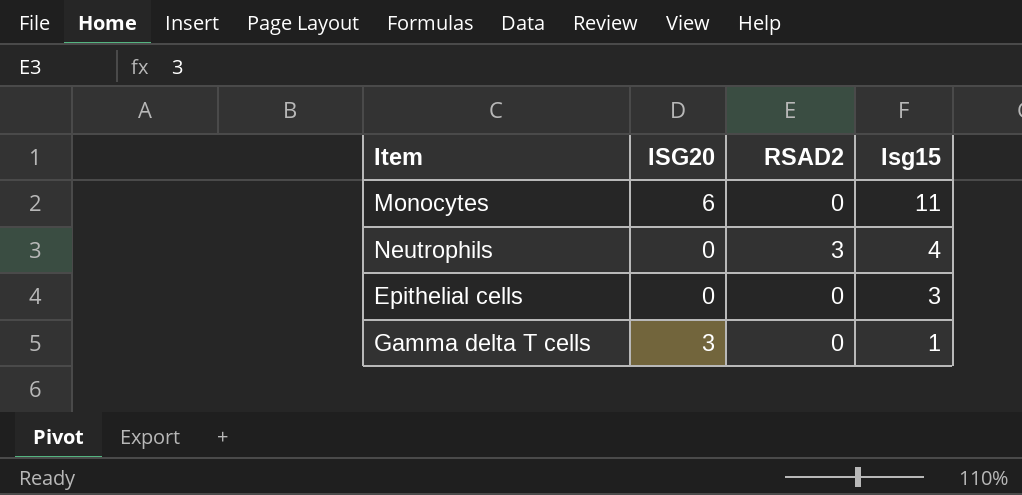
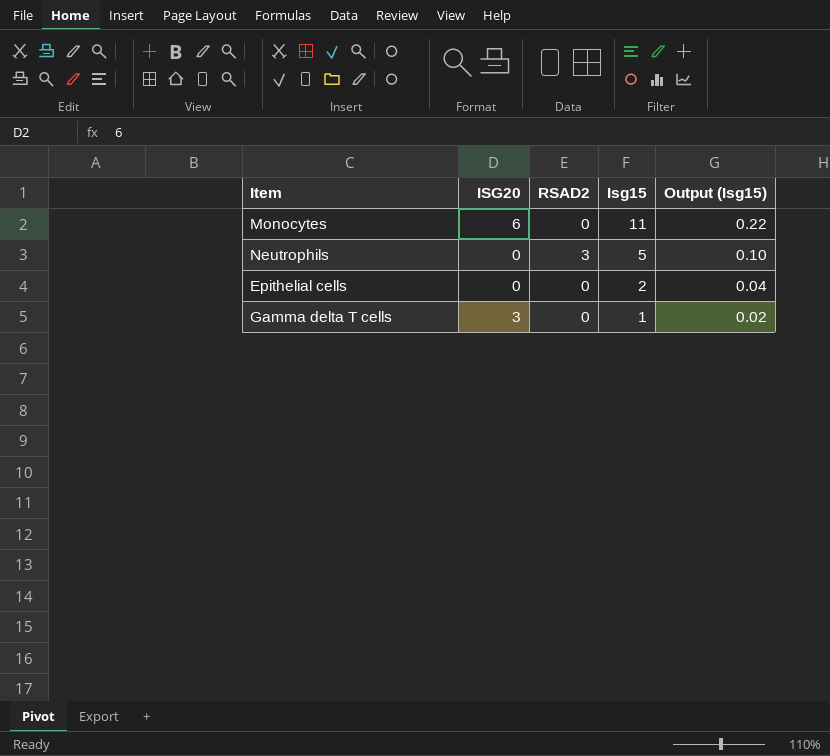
column Output (Isg15) | formula: none -> [Isg15] * 0.02
Neutrophils | Isg15: 4 -> 5
Epithelial cells | Isg15: 3 -> 2

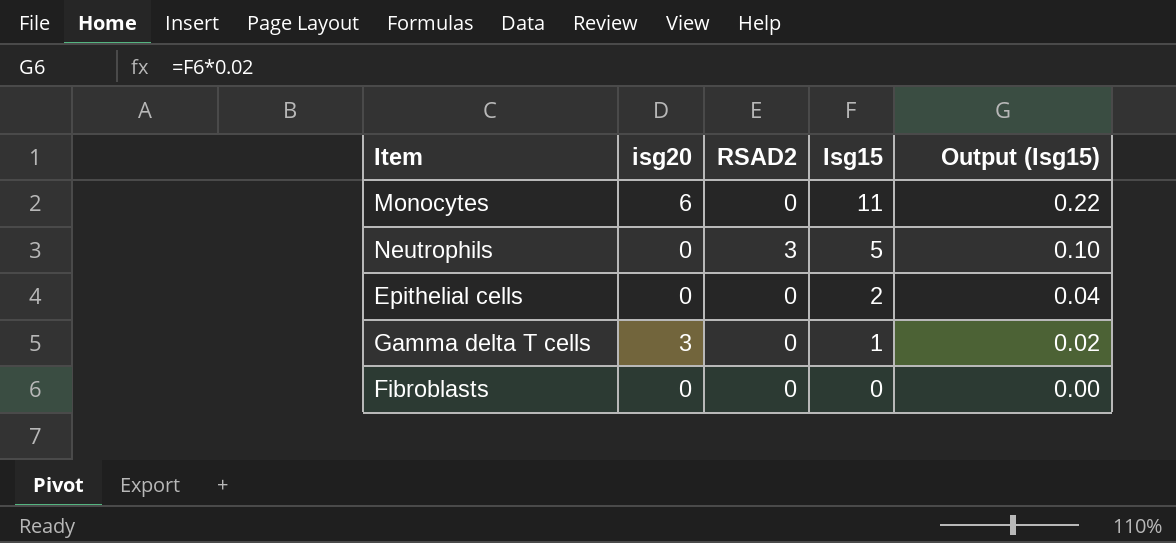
column name: ISG20 -> isg20
row Fibroblasts: none -> 0 | 0 | 0 | 0.00

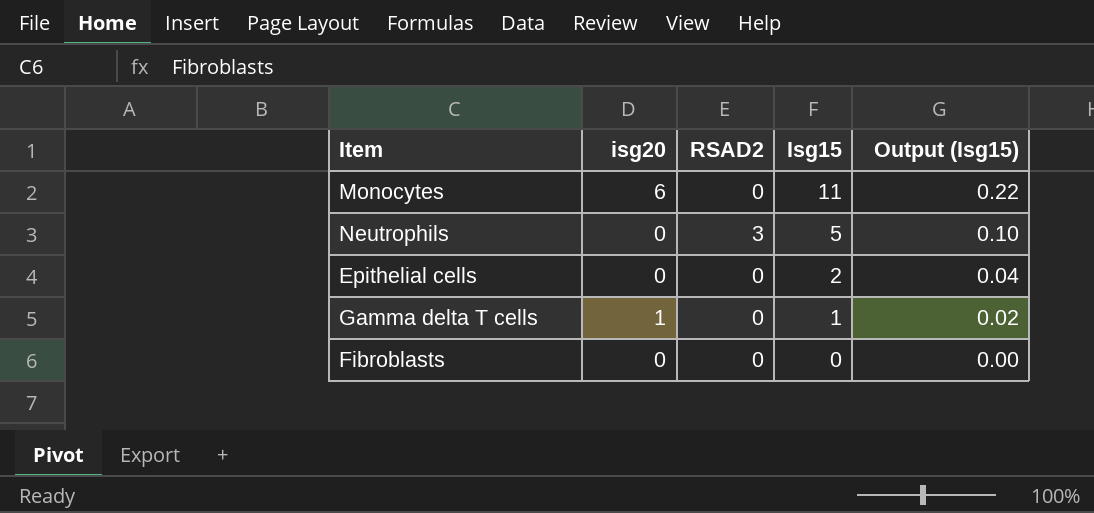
Gamma delta T cells | isg20: 3 -> 1

